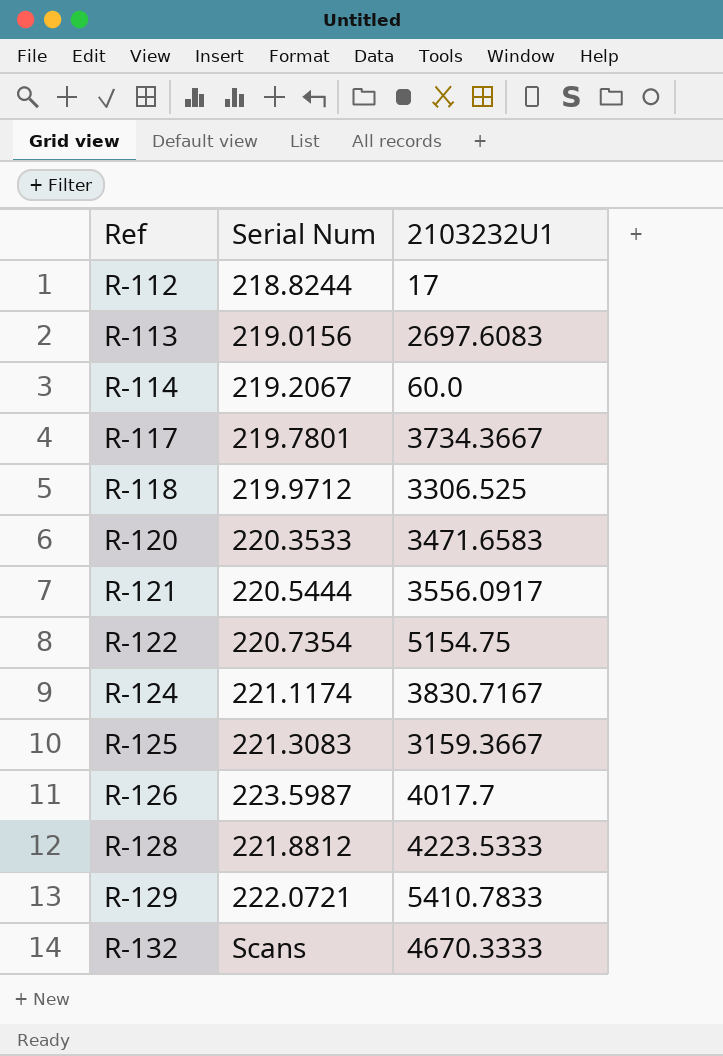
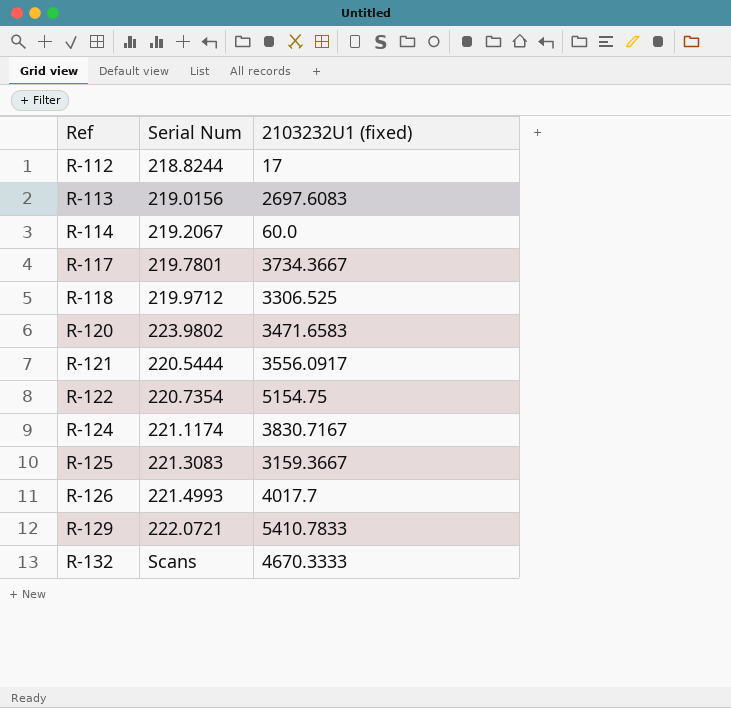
column name: 2103232U1 -> 2103232U1 (fixed)
row R-128: 221.8812 | 4223.5333 -> none
R-120 | Serial Num: 220.3533 -> 223.9802
R-126 | Serial Num: 223.5987 -> 221.4993

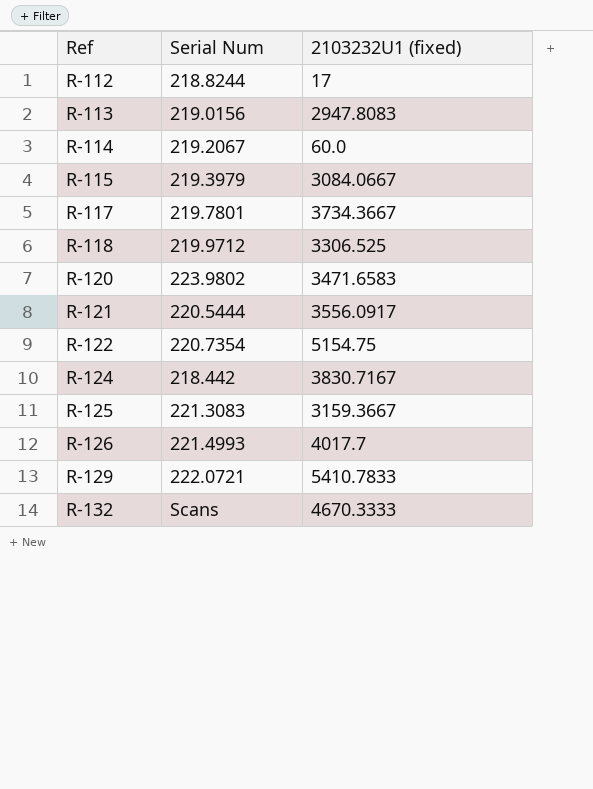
R-113 | 2103232U1 (fixed): 2697.6083 -> 2947.8083
row R-115: none -> 219.3979 | 3084.0667
R-124 | Serial Num: 221.1174 -> 218.442

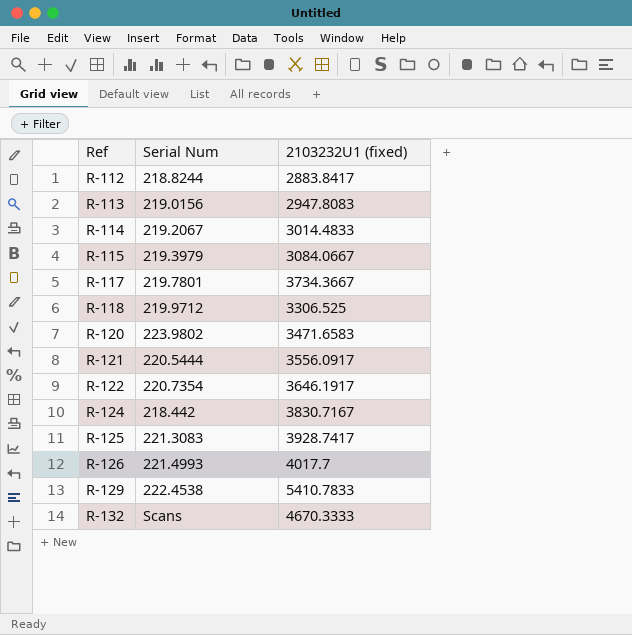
R-112 | 2103232U1 (fixed): 17 -> 2883.8417
R-114 | 2103232U1 (fixed): 60.0 -> 3014.4833
R-122 | 2103232U1 (fixed): 5154.75 -> 3646.1917
R-125 | 2103232U1 (fixed): 3159.3667 -> 3928.7417
R-129 | Serial Num: 222.0721 -> 222.4538

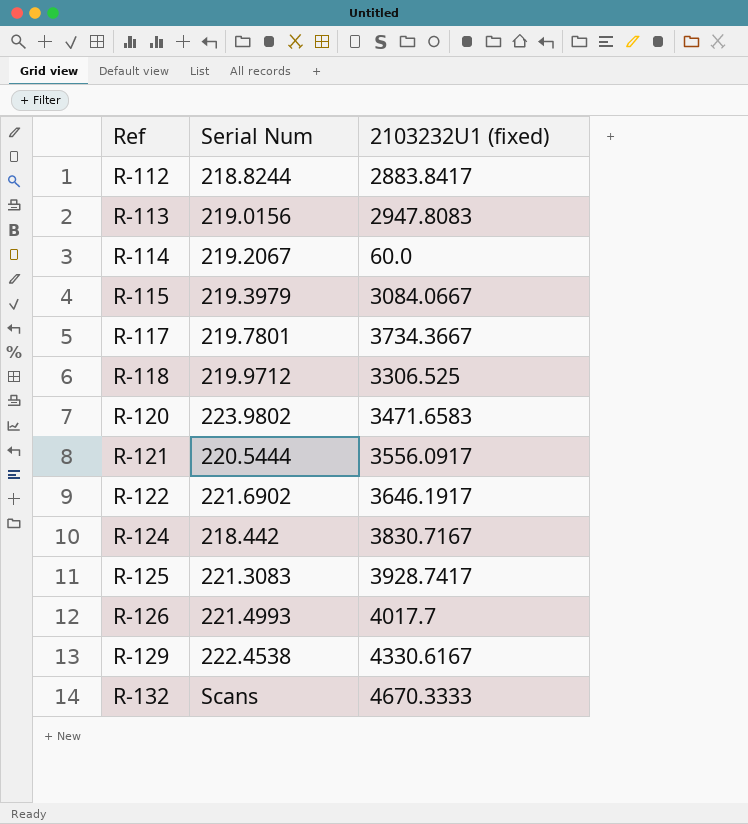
R-114 | 2103232U1 (fixed): 3014.4833 -> 60.0
R-122 | Serial Num: 220.7354 -> 221.6902
R-129 | 2103232U1 (fixed): 5410.7833 -> 4330.6167

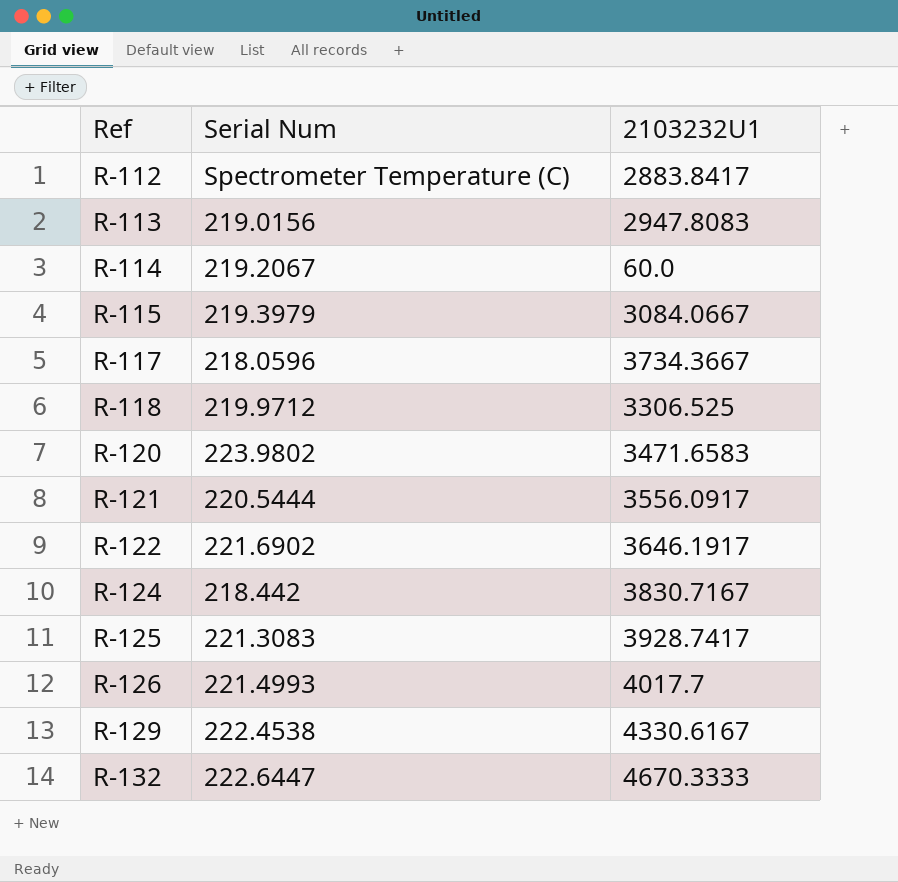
column name: 2103232U1 (fixed) -> 2103232U1
R-112 | Serial Num: 218.8244 -> Spectrometer Temperature (C)
R-117 | Serial Num: 219.7801 -> 218.0596
R-132 | Serial Num: Scans -> 222.6447

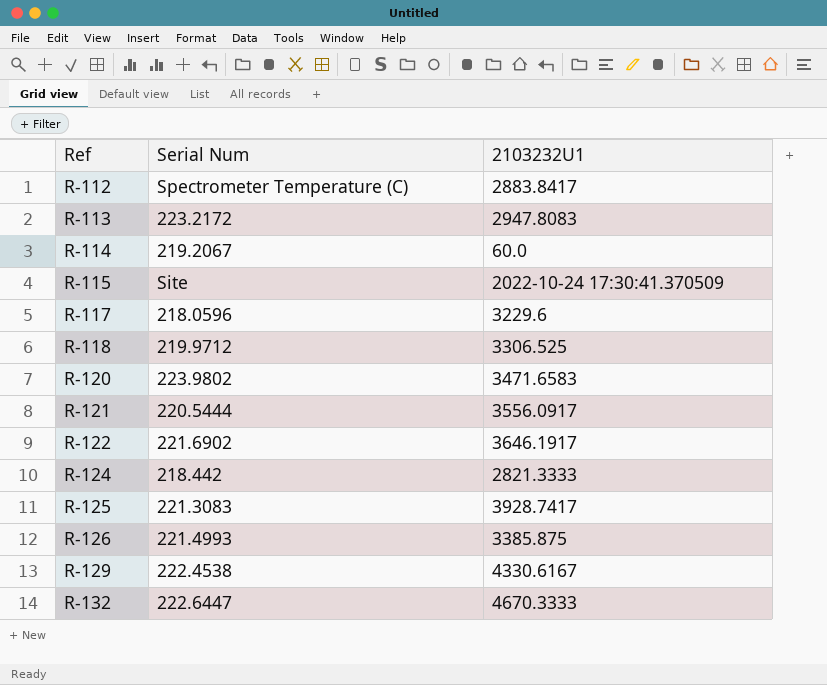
R-113 | Serial Num: 219.0156 -> 223.2172
R-115 | Serial Num: 219.3979 -> Site
R-115 | 2103232U1: 3084.0667 -> 2022-10-24 17:30:41.370509
R-117 | 2103232U1: 3734.3667 -> 3229.6
R-124 | 2103232U1: 3830.7167 -> 2821.3333
R-126 | 2103232U1: 4017.7 -> 3385.875

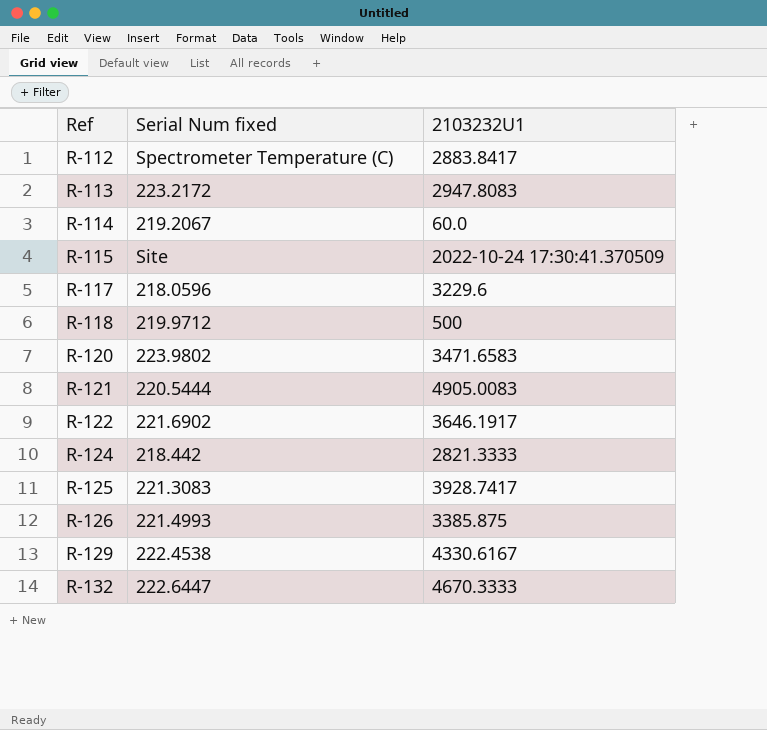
column name: Serial Num -> Serial Num fixed
R-118 | 2103232U1: 3306.525 -> 500
R-121 | 2103232U1: 3556.0917 -> 4905.0083

